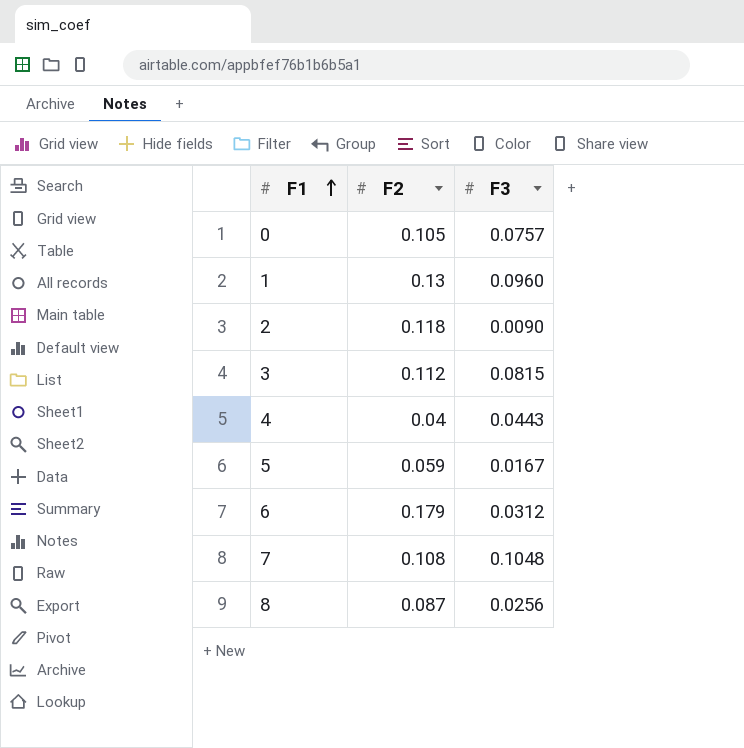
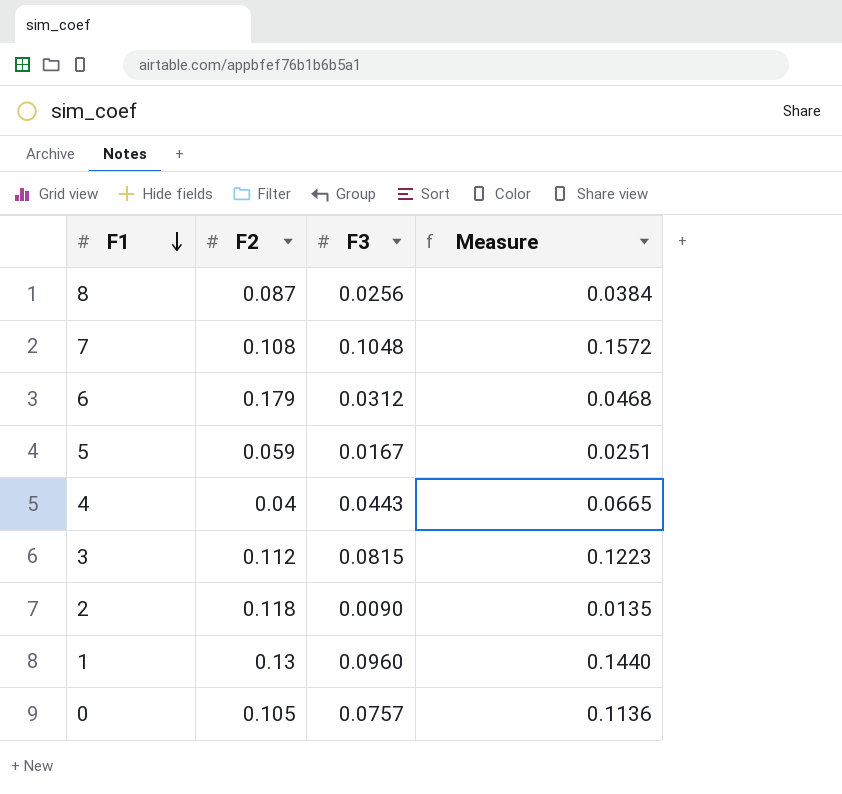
row order: F1 ascending -> F1 descending
column Measure | formula: none -> [F3] * 1.5

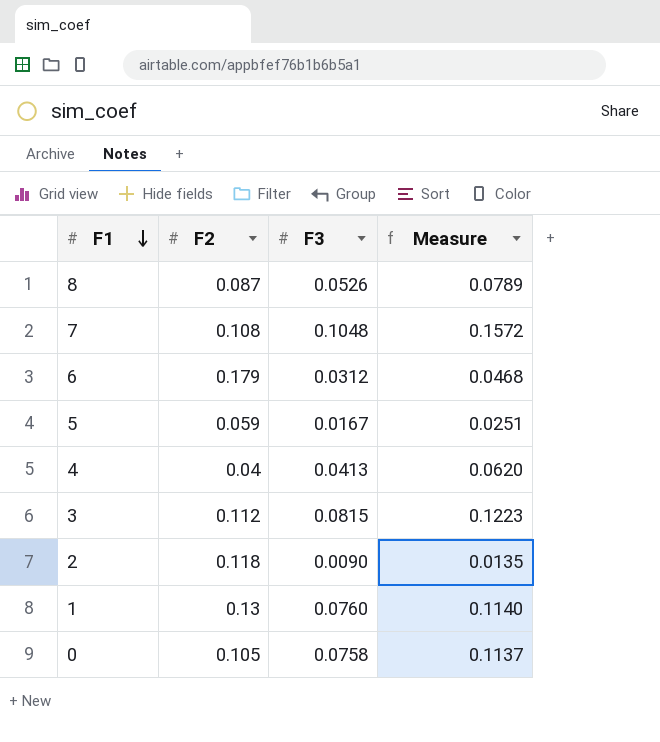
8 | F3: 0.0256 -> 0.0526
8 | Measure: 0.0384 -> 0.0789
4 | F3: 0.0443 -> 0.0413
4 | Measure: 0.0665 -> 0.0620
1 | F3: 0.0960 -> 0.0760
1 | Measure: 0.1440 -> 0.1140
0 | F3: 0.0757 -> 0.0758
0 | Measure: 0.1136 -> 0.1137

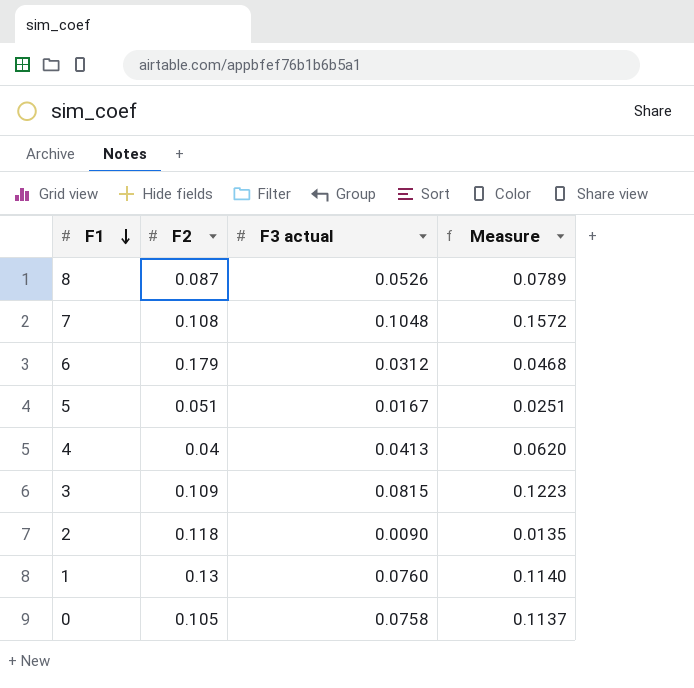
column name: F3 -> F3 actual
5 | F2: 0.059 -> 0.051
3 | F2: 0.112 -> 0.109

